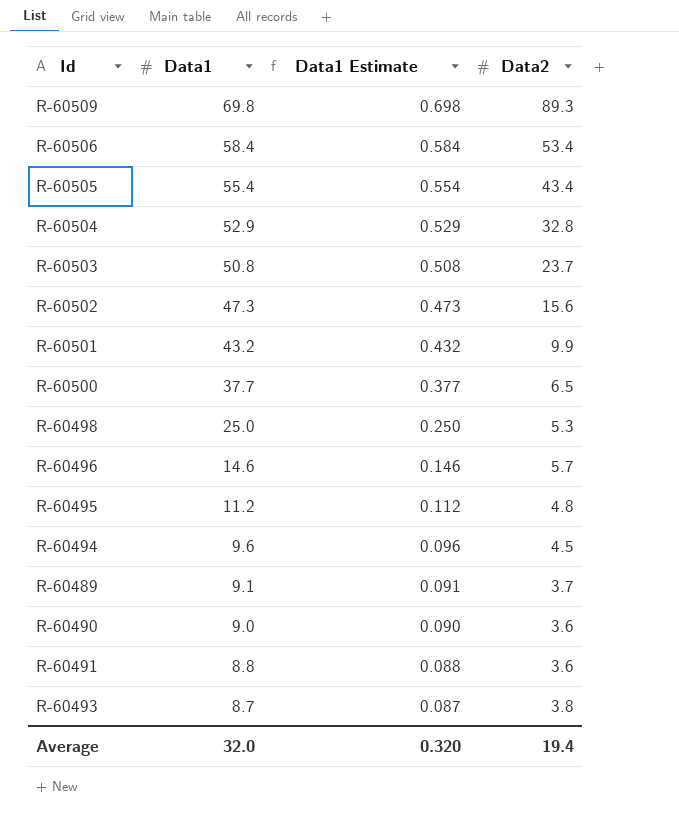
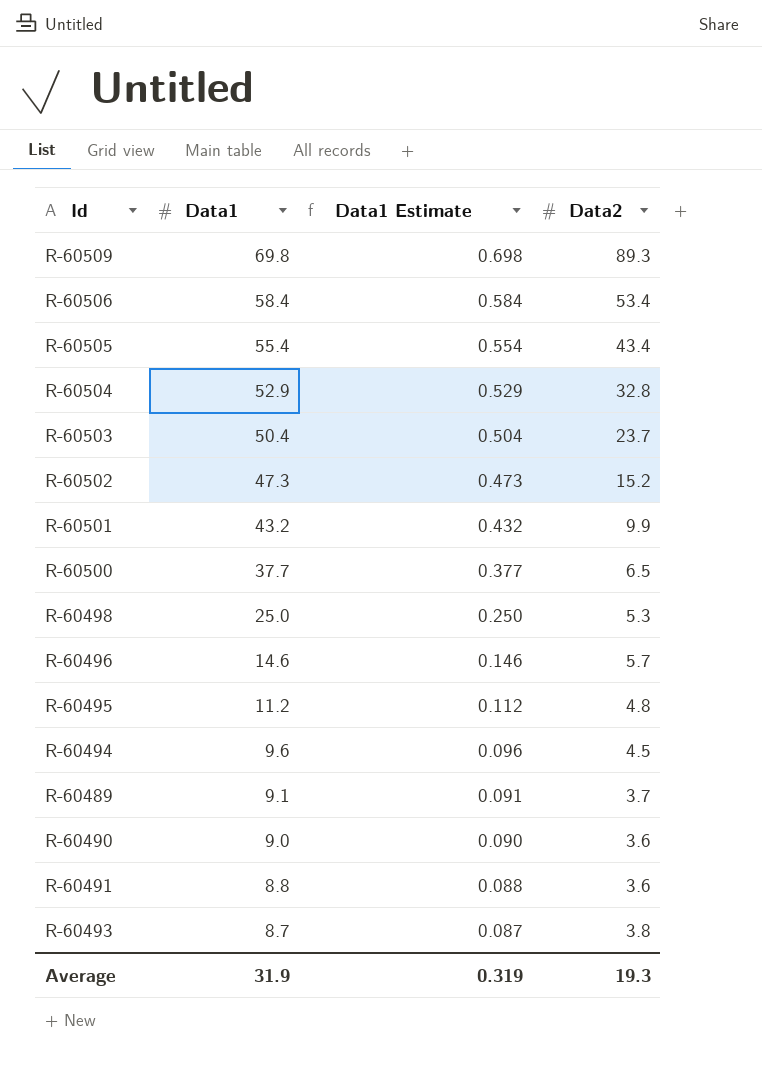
R-60503 | Data1: 50.8 -> 50.4
R-60503 | Data1 Estimate: 0.508 -> 0.504
R-60502 | Data2: 15.6 -> 15.2
Average | Data1: 32.0 -> 31.9
Average | Data1 Estimate: 0.320 -> 0.319
Average | Data2: 19.4 -> 19.3

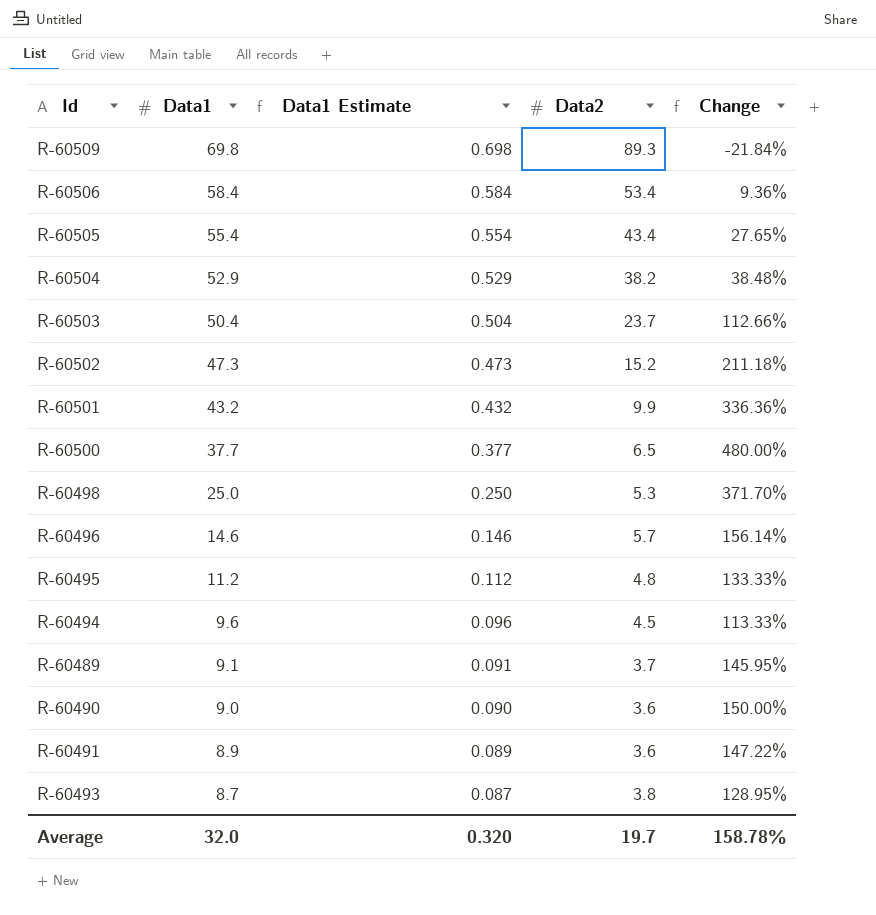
column Change | formula: none -> ([Data1] - [Data2]) / [Data2]
R-60504 | Data2: 32.8 -> 38.2
R-60491 | Data1: 8.8 -> 8.9
R-60491 | Data1 Estimate: 0.088 -> 0.089
Average | Data1: 31.9 -> 32.0
Average | Data1 Estimate: 0.319 -> 0.320
Average | Data2: 19.3 -> 19.7

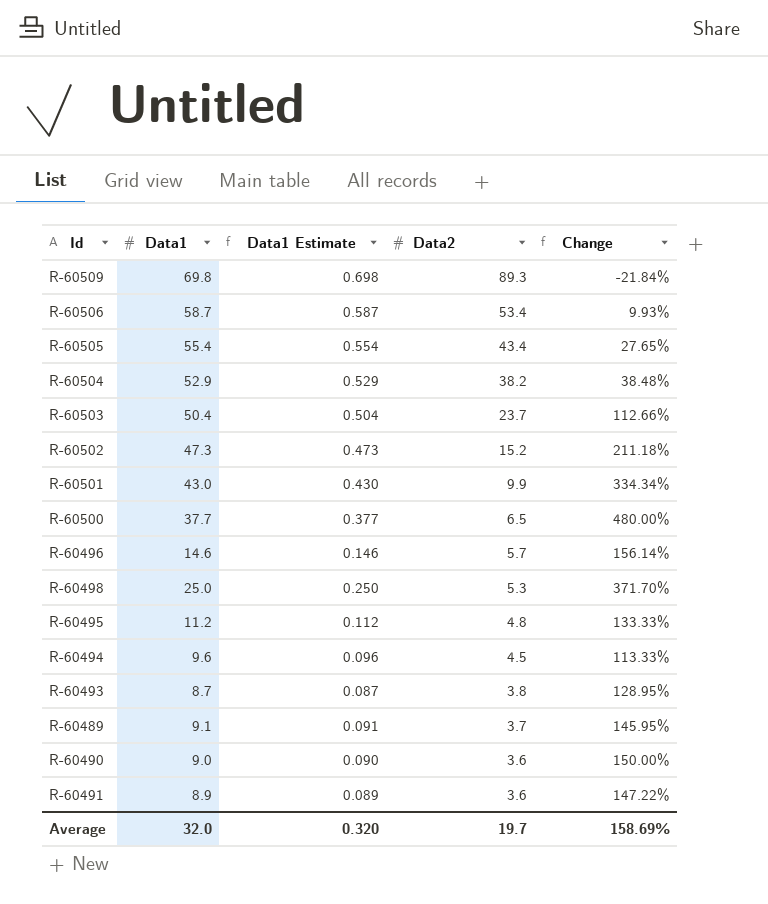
row order: Data1 descending -> Data2 descending
R-60506 | Data1: 58.4 -> 58.7
R-60506 | Data1 Estimate: 0.584 -> 0.587
R-60506 | Change: 9.36% -> 9.93%
R-60501 | Data1: 43.2 -> 43.0
R-60501 | Data1 Estimate: 0.432 -> 0.430
R-60501 | Change: 336.36% -> 334.34%
Average | Change: 158.78% -> 158.69%

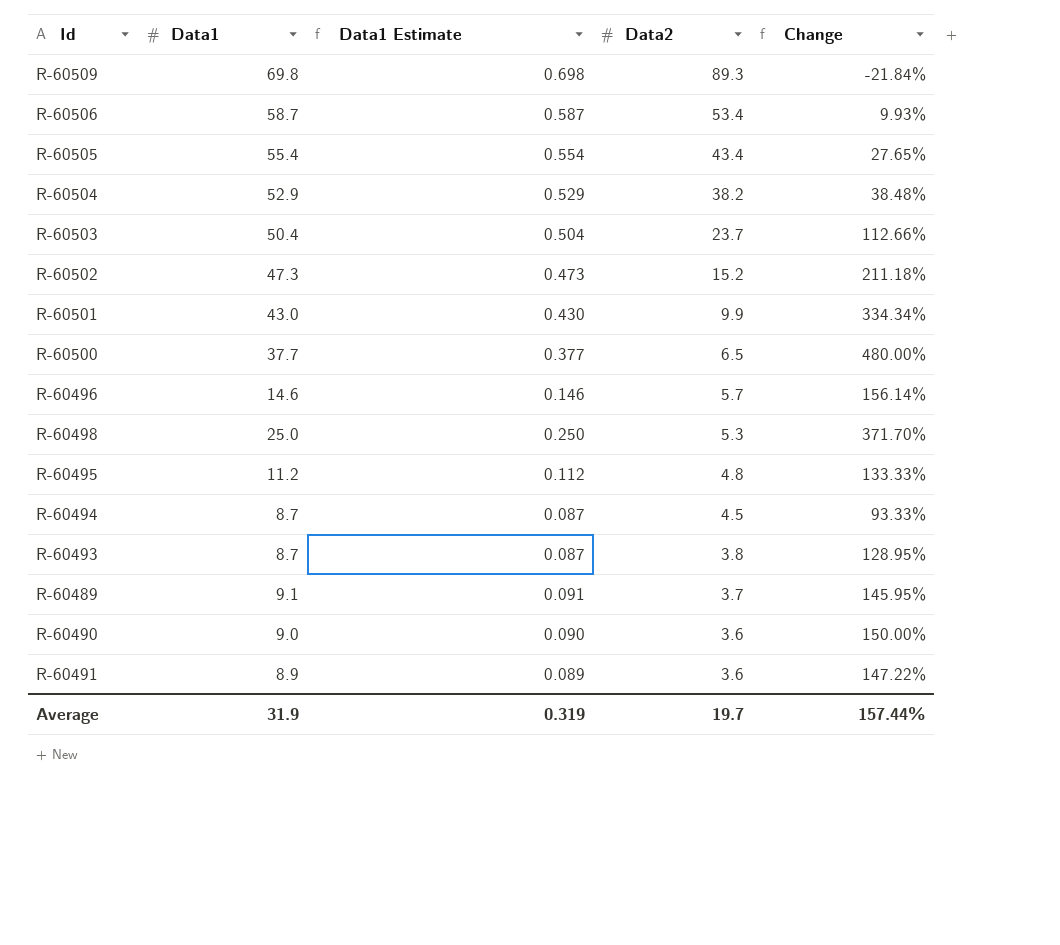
R-60494 | Data1: 9.6 -> 8.7
R-60494 | Data1 Estimate: 0.096 -> 0.087
R-60494 | Change: 113.33% -> 93.33%
Average | Data1: 32.0 -> 31.9
Average | Data1 Estimate: 0.320 -> 0.319
Average | Change: 158.69% -> 157.44%

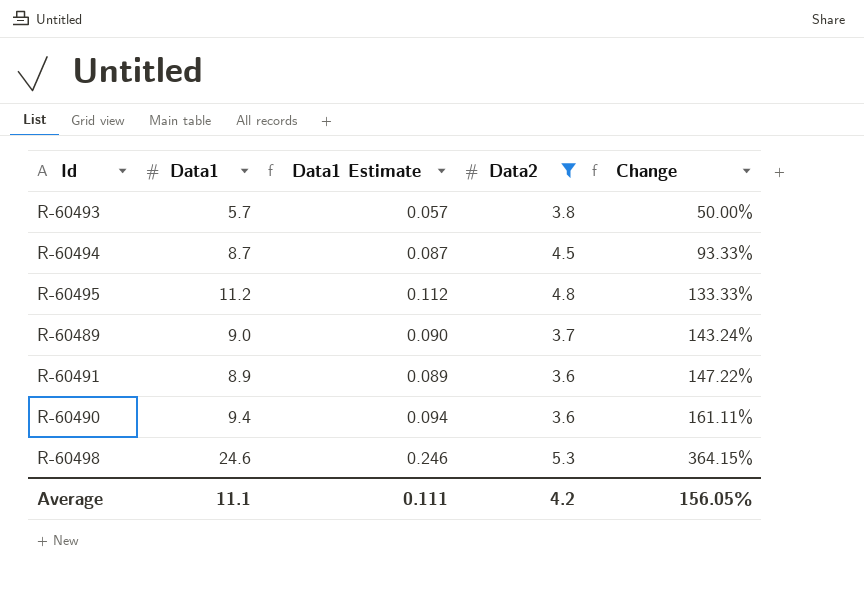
filter: none -> Data2 <= 5.3
row order: Data2 descending -> Change ascending
R-60493 | Data1: 8.7 -> 5.7
R-60493 | Data1 Estimate: 0.087 -> 0.057
R-60493 | Change: 128.95% -> 50.00%
R-60489 | Data1: 9.1 -> 9.0
R-60489 | Data1 Estimate: 0.091 -> 0.090
R-60489 | Change: 145.95% -> 143.24%
R-60490 | Data1: 9.0 -> 9.4
R-60490 | Data1 Estimate: 0.090 -> 0.094
R-60490 | Change: 150.00% -> 161.11%
R-60498 | Data1: 25.0 -> 24.6
R-60498 | Data1 Estimate: 0.250 -> 0.246
R-60498 | Change: 371.70% -> 364.15%
Average | Data1: 31.9 -> 11.1
Average | Data1 Estimate: 0.319 -> 0.111
Average | Data2: 19.7 -> 4.2
Average | Change: 157.44% -> 156.05%

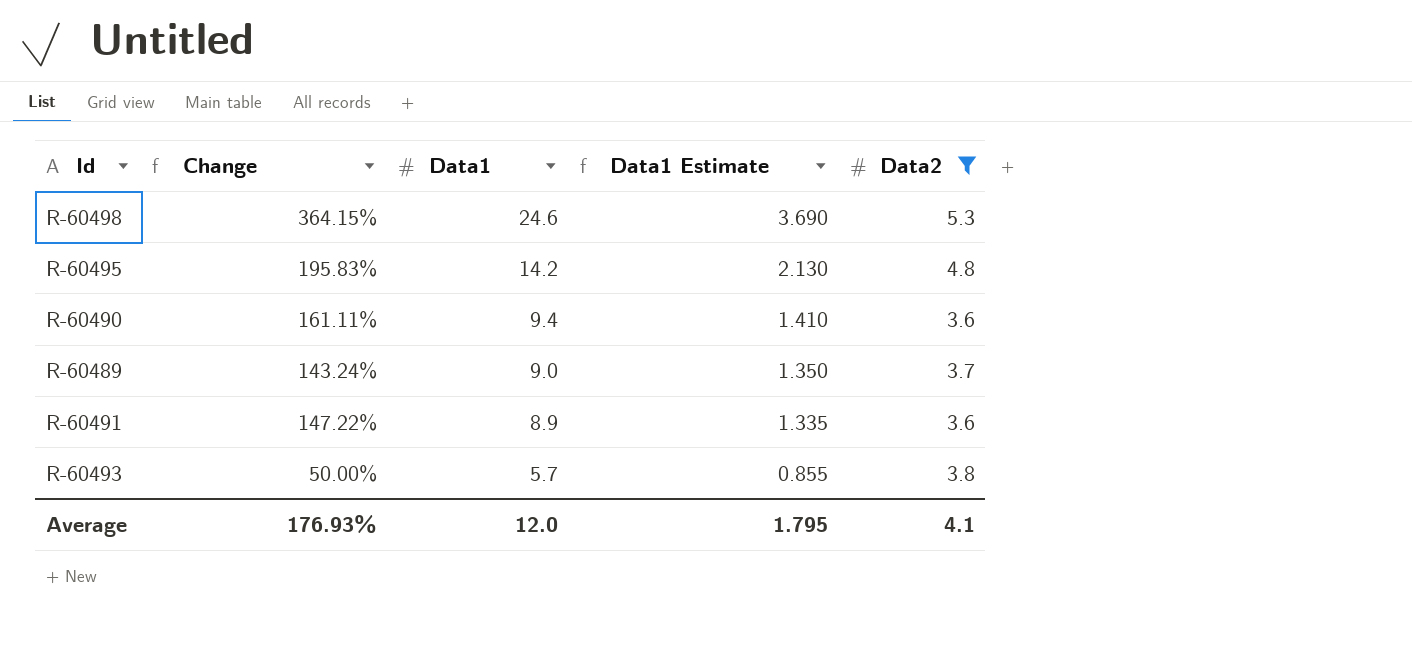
row order: Change ascending -> Data1 descending
column Change | position: 5 -> 2
column Data1 Estimate | formula: [Data1] * 0.01 -> [Data1] * 0.15
row R-60494: 8.7 | 0.087 | 4.5 | 93.33% -> none
R-60495 | Change: 133.33% -> 195.83%
R-60495 | Data1: 11.2 -> 14.2
Average | Change: 156.05% -> 176.93%
Average | Data1: 11.1 -> 12.0
Average | Data1 Estimate: 0.111 -> 1.795
Average | Data2: 4.2 -> 4.1

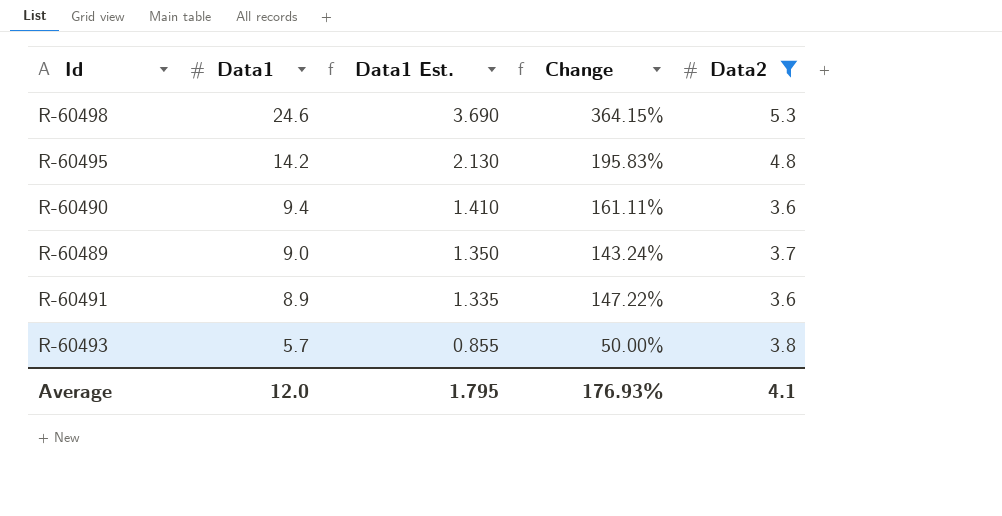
column name: Data1 Estimate -> Data1 Est.
column Change | position: 2 -> 4

